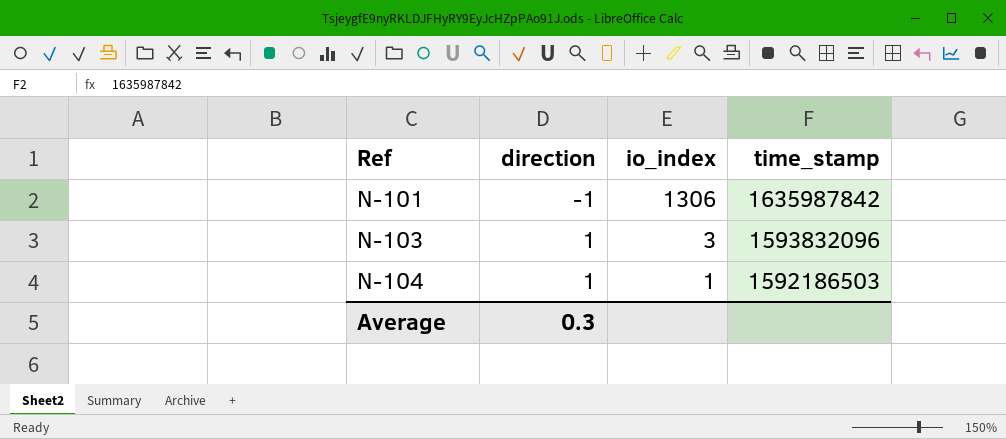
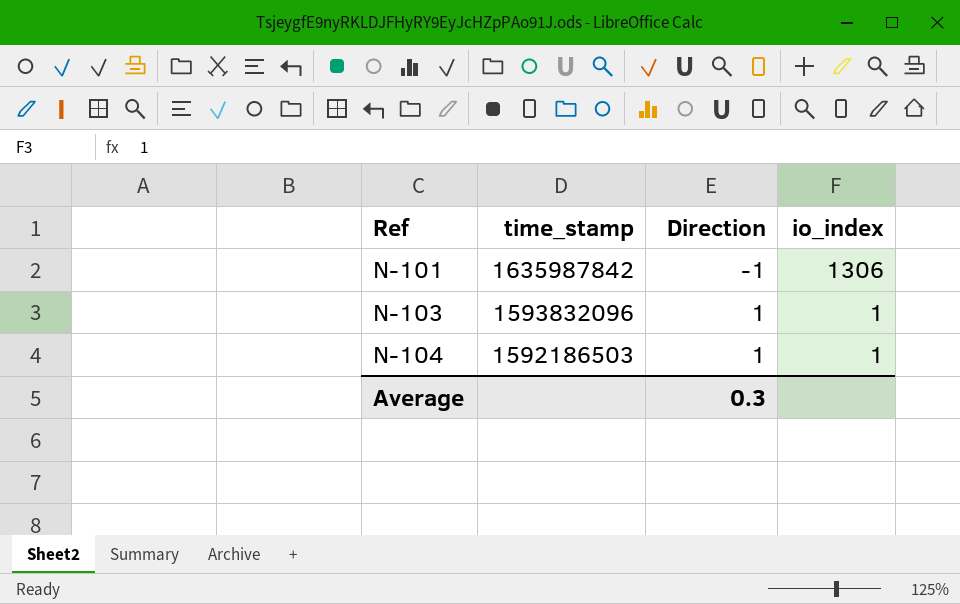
column time_stamp | position: 4 -> 2
column name: direction -> Direction
N-103 | io_index: 3 -> 1

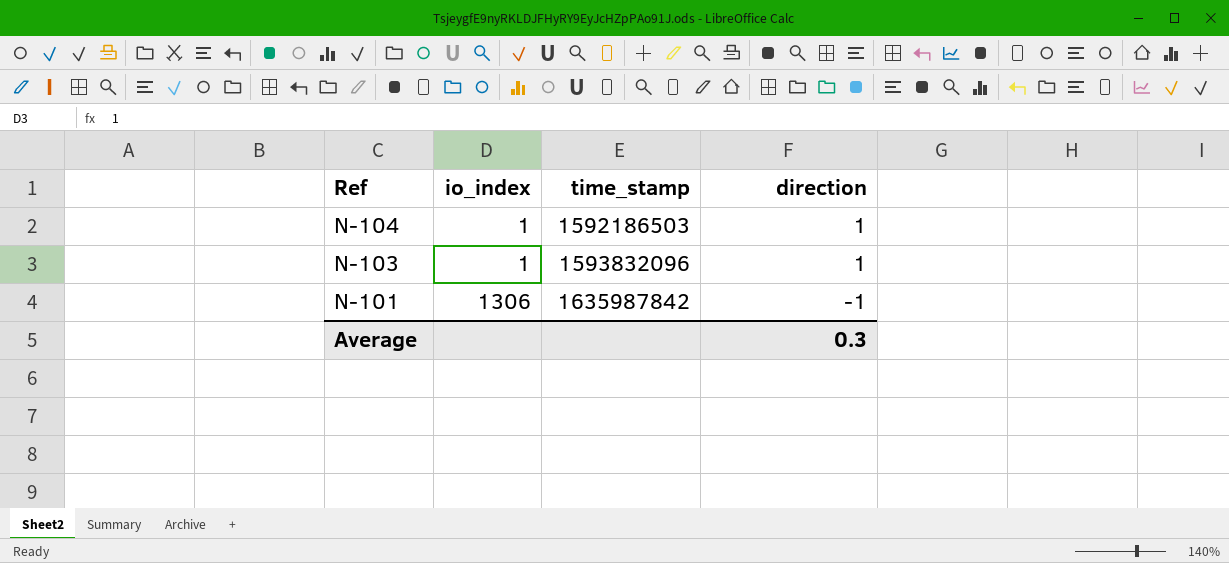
row order: Ref ascending -> Ref descending
column io_index | position: 4 -> 2
column name: Direction -> direction

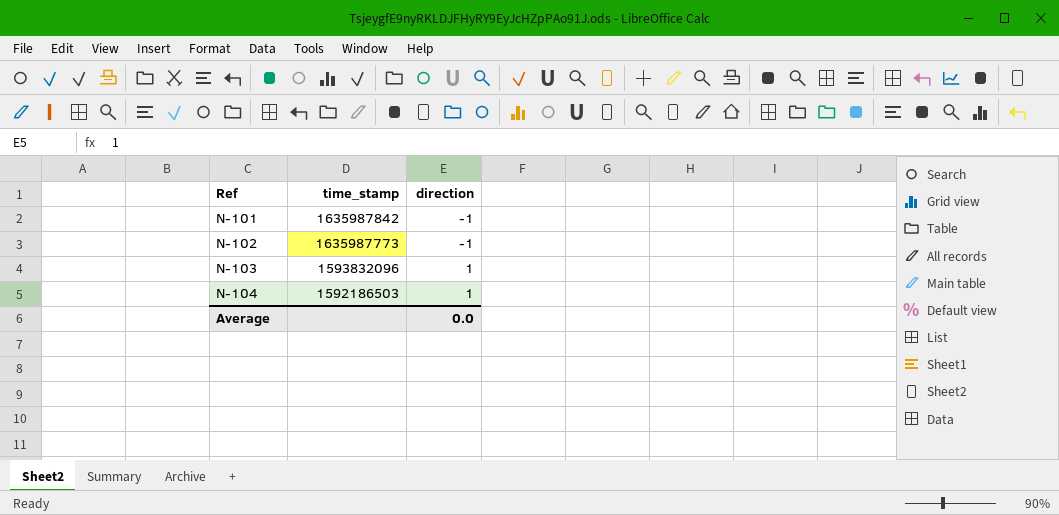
row order: Ref descending -> Ref ascending
column io_index | position: 2 -> none
row N-102: none -> 1635987773 | -1
Average | direction: 0.3 -> 0.0

